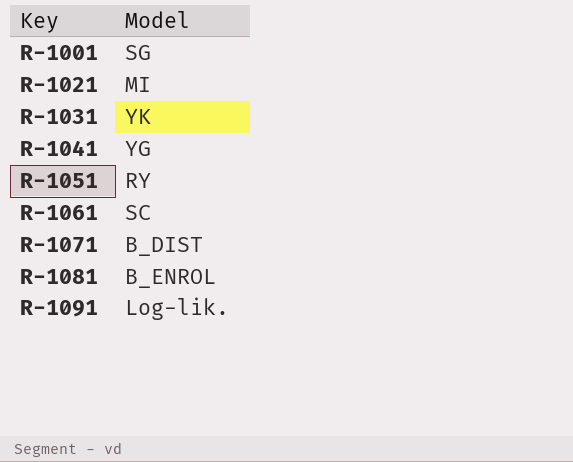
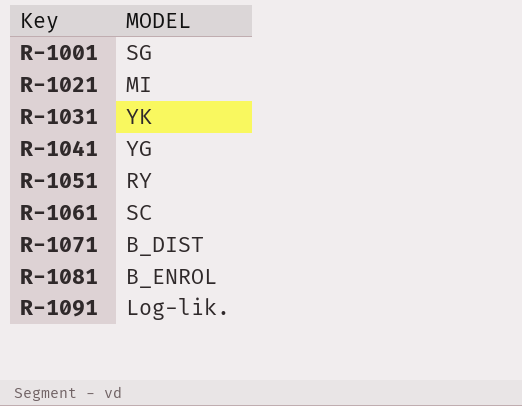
column name: Model -> MODEL

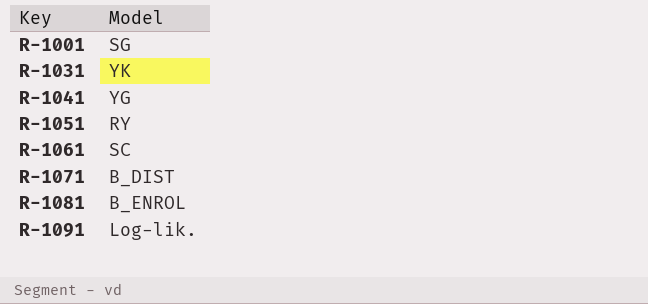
column name: MODEL -> Model
row R-1021: MI -> none

